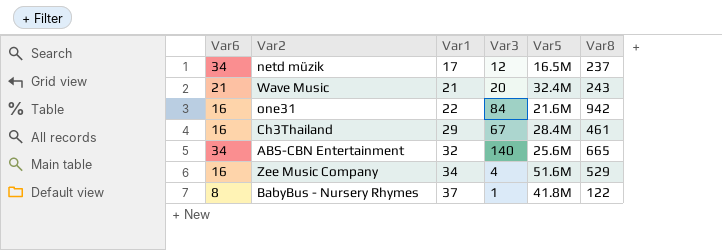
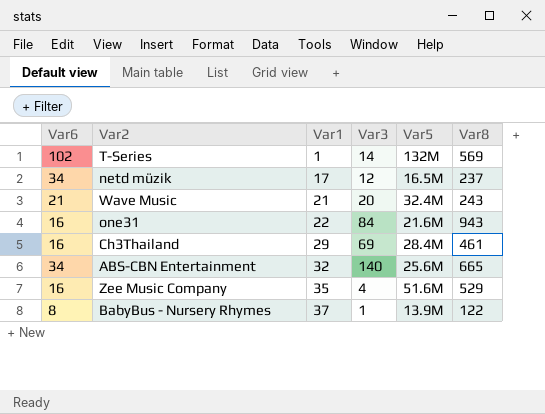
row T-Series: none -> 102 | 1 | 14 | 132M | 569
one31 | Var8: 942 -> 943
Ch3Thailand | Var3: 67 -> 69
Zee Music Company | Var1: 34 -> 35
BabyBus - Nursery Rhymes | Var5: 41.8M -> 13.9M

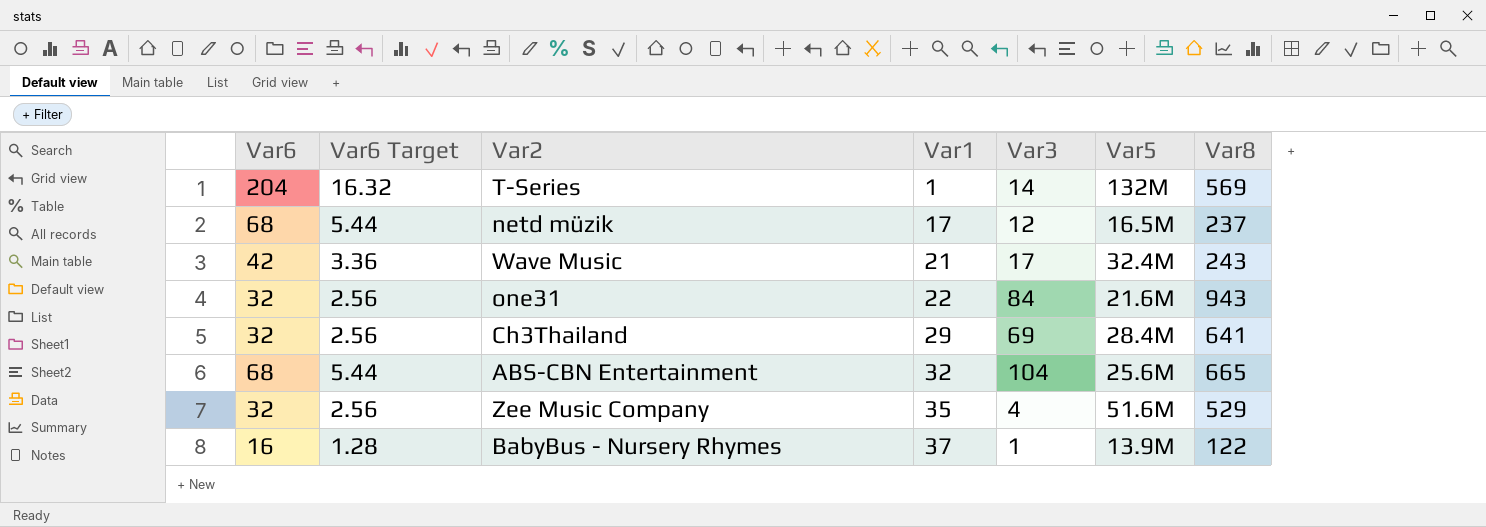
column Var6 Target | formula: none -> [Var6] * 0.08
T-Series | Var6: 102 -> 204
netd müzik | Var6: 34 -> 68
Wave Music | Var6: 21 -> 42
Wave Music | Var3: 20 -> 17
one31 | Var6: 16 -> 32
Ch3Thailand | Var6: 16 -> 32
Ch3Thailand | Var8: 461 -> 641
ABS-CBN Entertainment | Var6: 34 -> 68
ABS-CBN Entertainment | Var3: 140 -> 104
Zee Music Company | Var6: 16 -> 32
BabyBus - Nursery Rhymes | Var6: 8 -> 16

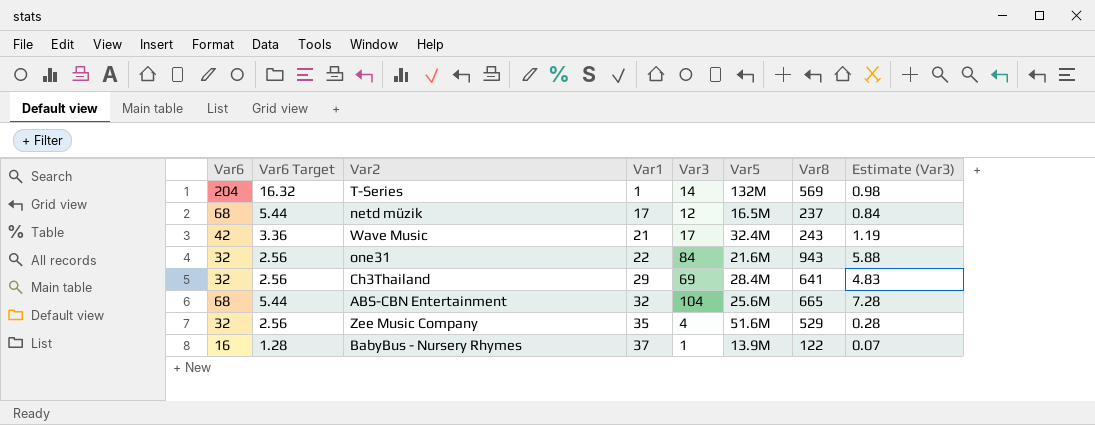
column Estimate (Var3) | formula: none -> [Var3] * 0.07

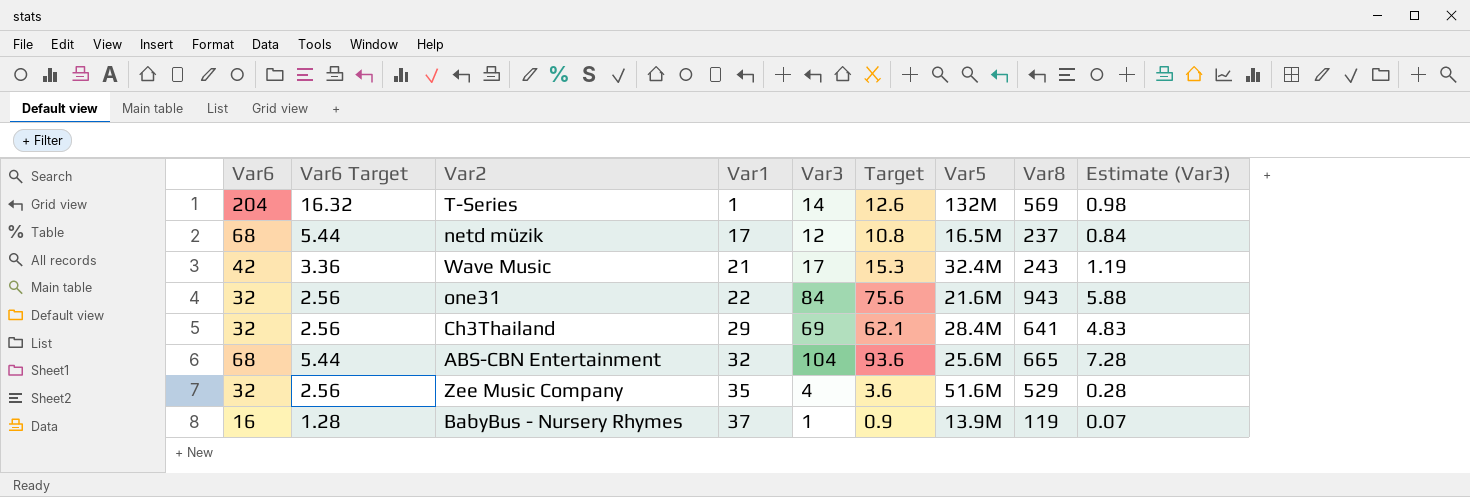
column Target | formula: none -> [Var3] * 0.9
BabyBus - Nursery Rhymes | Var8: 122 -> 119

